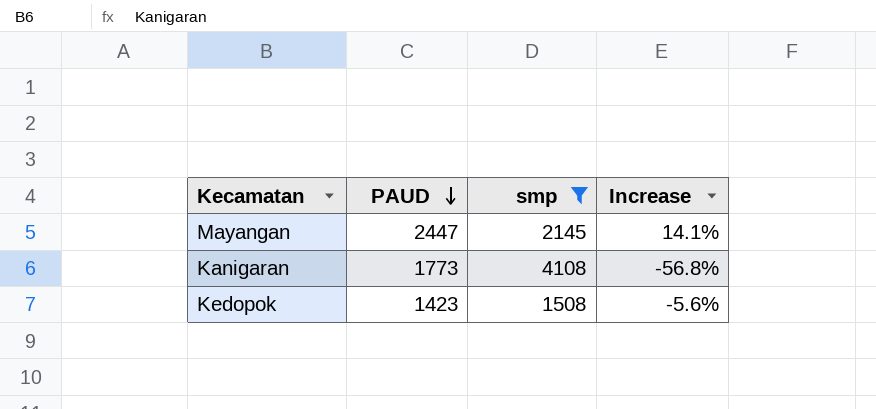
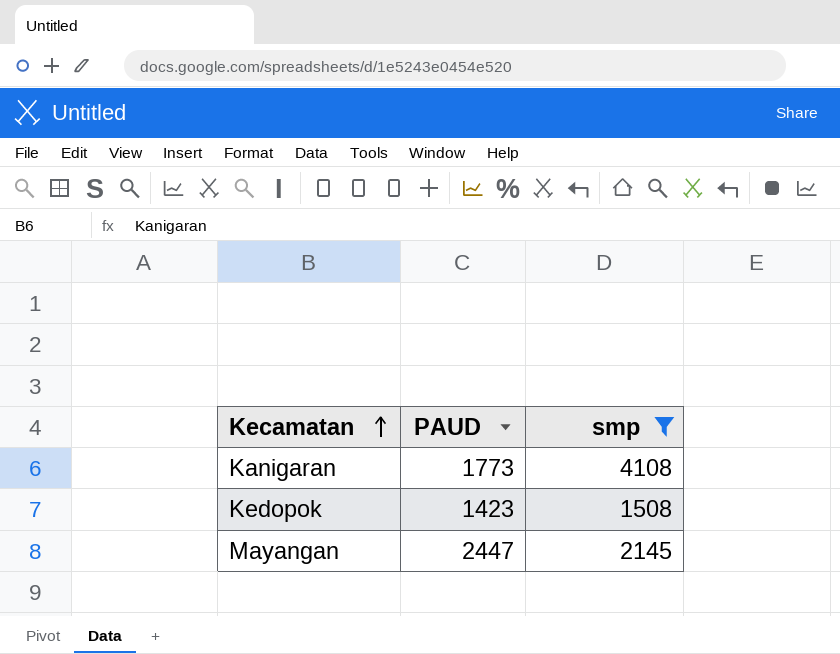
row order: PAUD descending -> Kecamatan ascending
column Increase | formula: ([PAUD] - [smp]) / [smp] -> none

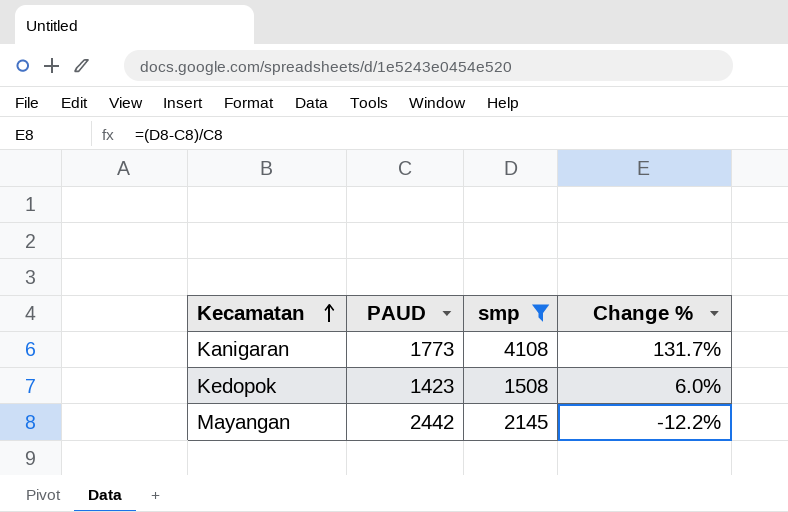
column Change % | formula: none -> ([smp] - [PAUD]) / [PAUD]
Mayangan | PAUD: 2447 -> 2442

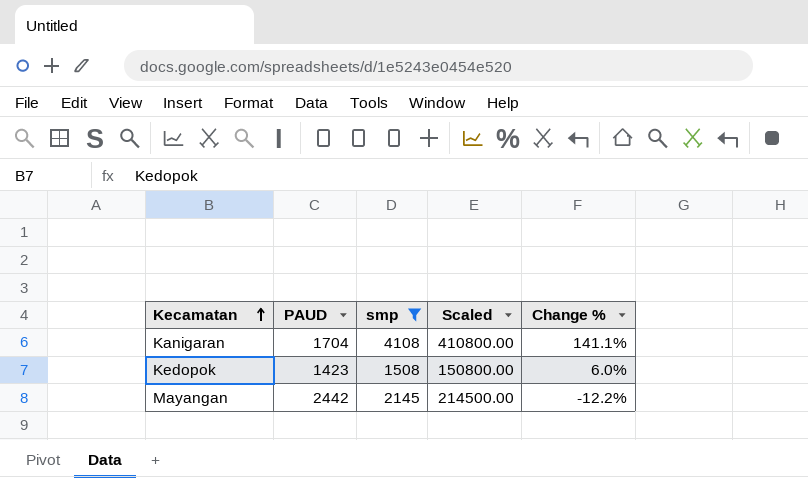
column Scaled | formula: none -> [smp] * 100
Kanigaran | PAUD: 1773 -> 1704
Kanigaran | Change %: 131.7% -> 141.1%

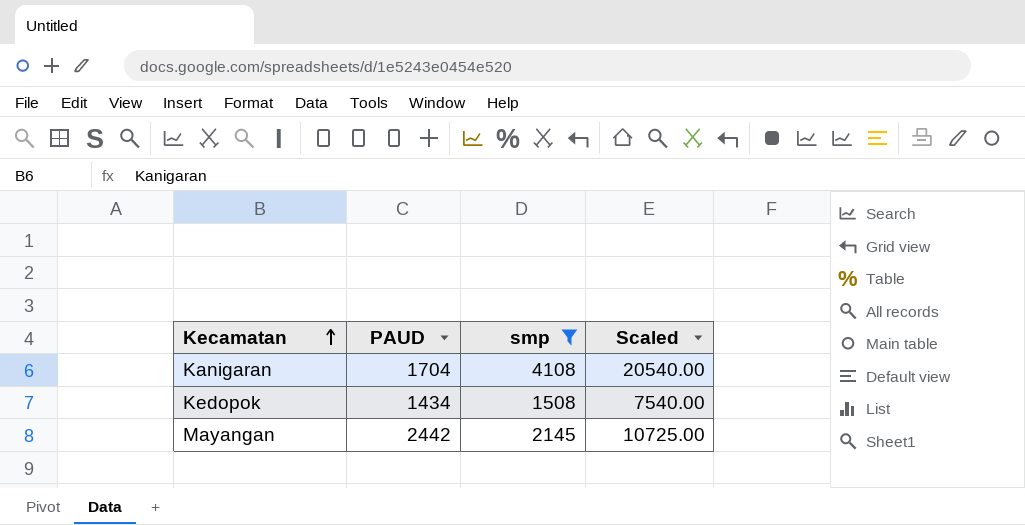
column Change % | formula: ([smp] - [PAUD]) / [PAUD] -> none
column Scaled | formula: [smp] * 100 -> [smp] * 5
Kedopok | PAUD: 1423 -> 1434

